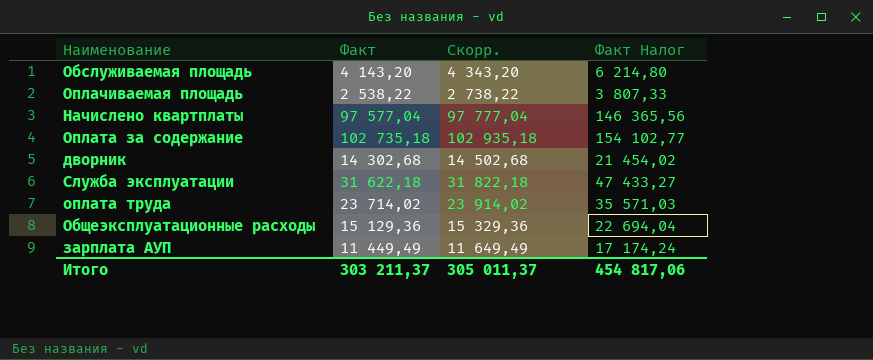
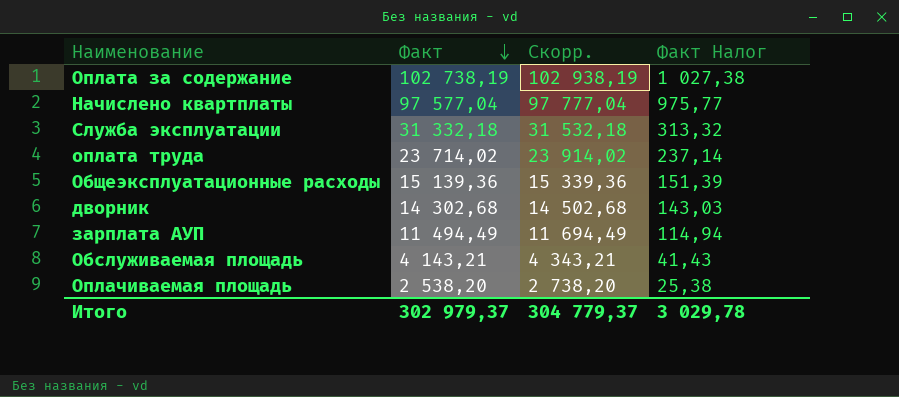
row order: none -> Факт descending
column Факт Налог | formula: [Факт] * 1,5 -> [Факт] * 0,01
Оплата за содержание | Факт: 102 735,18 -> 102 738,19
Оплата за содержание | Скорр.: 102 935,18 -> 102 938,19
Служба эксплуатации | Факт: 31 622,18 -> 31 332,18
Служба эксплуатации | Скорр.: 31 822,18 -> 31 532,18
Общеэксплуатационные расходы | Факт: 15 129,36 -> 15 139,36
Общеэксплуатационные расходы | Скорр.: 15 329,36 -> 15 339,36
зарплата АУП | Факт: 11 449,49 -> 11 494,49
зарплата АУП | Скорр.: 11 649,49 -> 11 694,49
Обслуживаемая площадь | Факт: 4 143,20 -> 4 143,21
Обслуживаемая площадь | Скорр.: 4 343,20 -> 4 343,21
Оплачиваемая площадь | Факт: 2 538,22 -> 2 538,20
Оплачиваемая площадь | Скорр.: 2 738,22 -> 2 738,20
Итого | Факт: 303 211,37 -> 302 979,37
Итого | Скорр.: 305 011,37 -> 304 779,37
Итого | Факт Налог: 454 817,06 -> 3 029,78

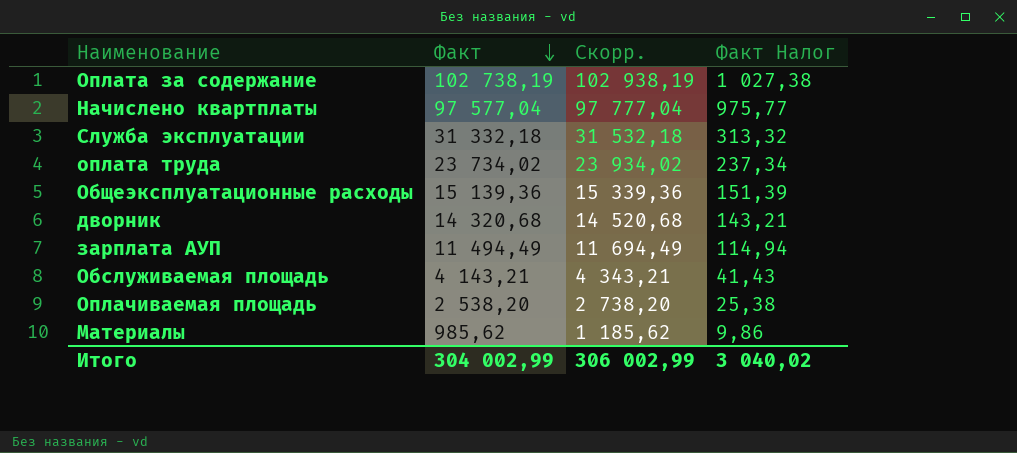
оплата труда | Факт: 23 714,02 -> 23 734,02
оплата труда | Скорр.: 23 914,02 -> 23 934,02
оплата труда | Факт Налог: 237,14 -> 237,34
дворник | Факт: 14 302,68 -> 14 320,68
дворник | Скорр.: 14 502,68 -> 14 520,68
дворник | Факт Налог: 143,03 -> 143,21
row Материалы: none -> 985,62 | 1 185,62 | 9,86
Итого | Факт: 302 979,37 -> 304 002,99
Итого | Скорр.: 304 779,37 -> 306 002,99
Итого | Факт Налог: 3 029,78 -> 3 040,02

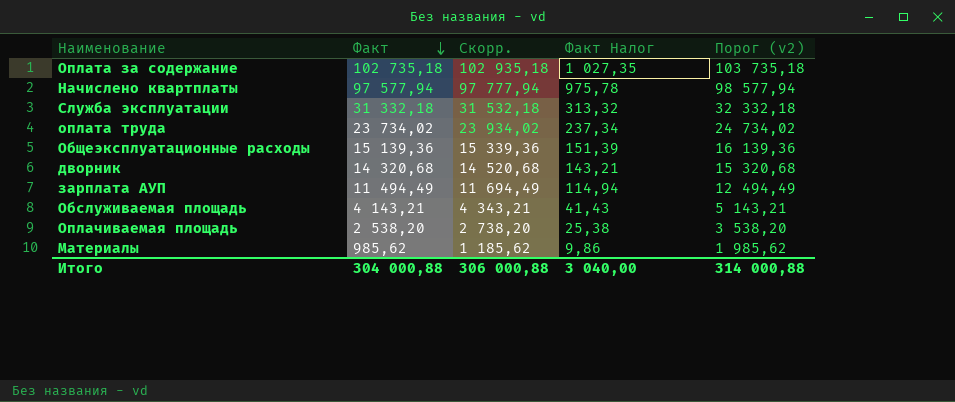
column Порог (v2) | formula: none -> [Факт] + 1000
Оплата за содержание | Факт: 102 738,19 -> 102 735,18
Оплата за содержание | Скорр.: 102 938,19 -> 102 935,18
Оплата за содержание | Факт Налог: 1 027,38 -> 1 027,35
Начислено квартплаты | Факт: 97 577,04 -> 97 577,94
Начислено квартплаты | Скорр.: 97 777,04 -> 97 777,94
Начислено квартплаты | Факт Налог: 975,77 -> 975,78
Итого | Факт: 304 002,99 -> 304 000,88
Итого | Скорр.: 306 002,99 -> 306 000,88
Итого | Факт Налог: 3 040,02 -> 3 040,00

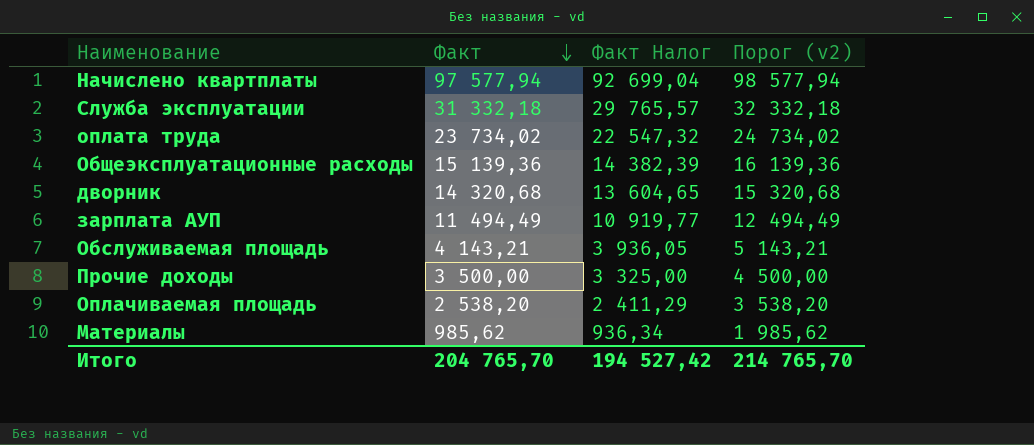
column Скорр. | formula: [Факт] + 200 -> none
column Факт Налог | formula: [Факт] * 0,01 -> [Факт] * 0,95
row Оплата за содержание: 102 735,18 | 102 935,18 | 1 027,35 | 103 735,18 -> none
row Прочие доходы: none -> 3 500,00 | 3 325,00 | 4 500,00
Итого | Факт: 304 000,88 -> 204 765,70
Итого | Факт Налог: 3 040,00 -> 194 527,42
Итого | Порог (v2): 314 000,88 -> 214 765,70

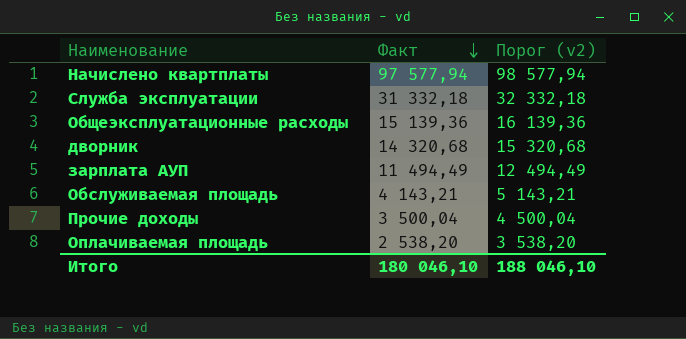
column Факт Налог | formula: [Факт] * 0,95 -> none
row оплата труда: 23 734,02 | 22 547,32 | 24 734,02 -> none
row Материалы: 985,62 | 936,34 | 1 985,62 -> none
Прочие доходы | Факт: 3 500,00 -> 3 500,04
Прочие доходы | Порог (v2): 4 500,00 -> 4 500,04
Итого | Факт: 204 765,70 -> 180 046,10
Итого | Порог (v2): 214 765,70 -> 188 046,10

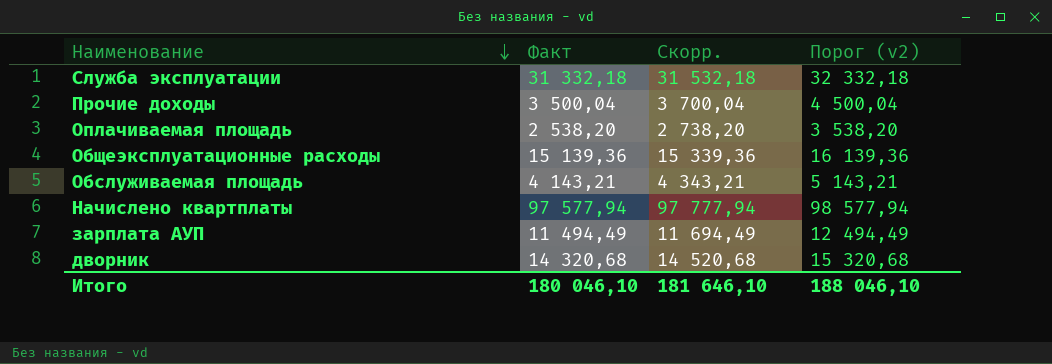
row order: Факт descending -> Наименование descending
column Скорр. | formula: none -> [Факт] + 200

